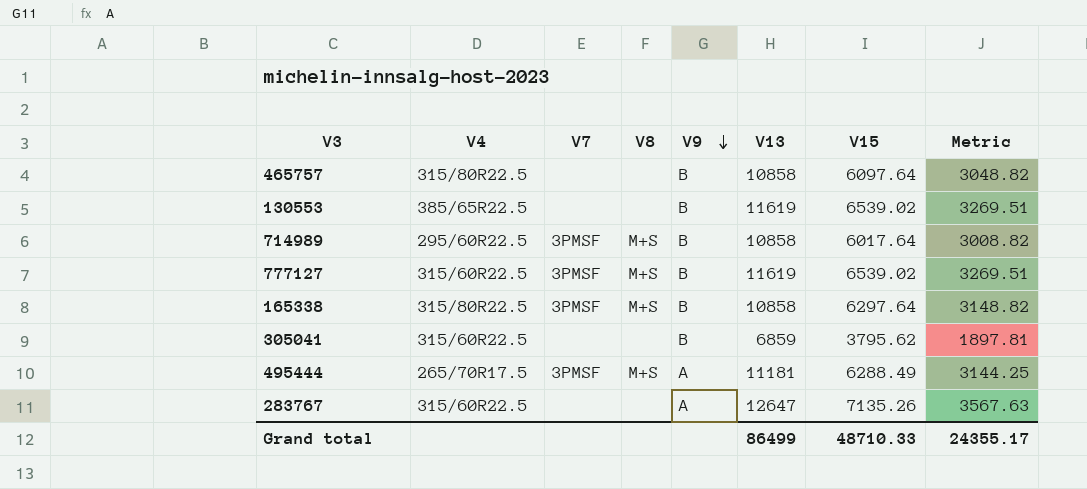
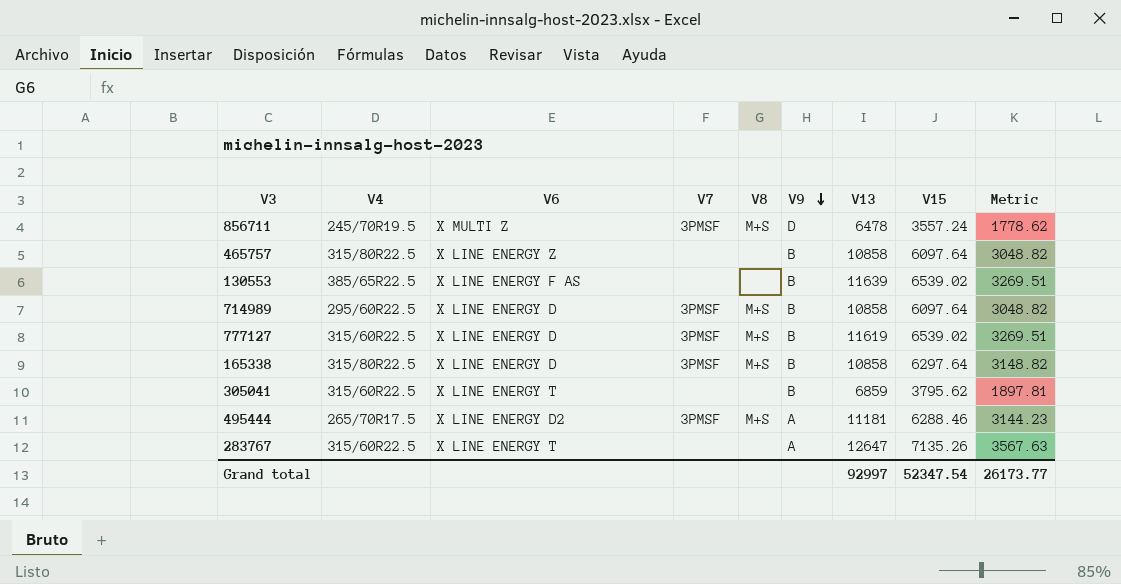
column V6 | position: none -> 3
row 856711: none -> 245/70R19.5 | X MULTI Z | 3PMSF | M+S | D | 6478 | 3557.24 | 1778.62
130553 | V13: 11619 -> 11639
714989 | V15: 6017.64 -> 6097.64
714989 | Metric: 3008.82 -> 3048.82
495444 | V15: 6288.49 -> 6288.46
495444 | Metric: 3144.25 -> 3144.23
Grand total | V13: 86499 -> 92997
Grand total | V15: 48710.33 -> 52347.54
Grand total | Metric: 24355.17 -> 26173.77

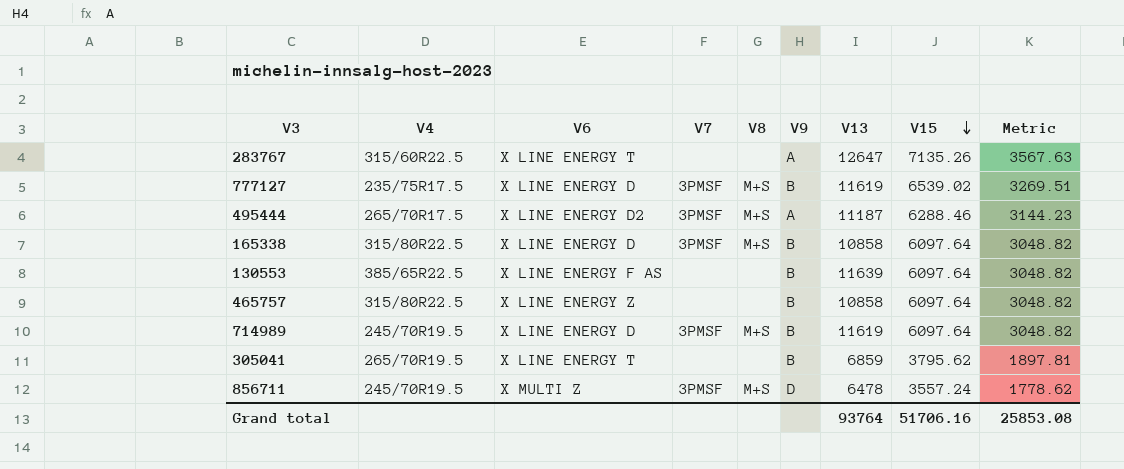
row order: V9 descending -> V15 descending
777127 | V4: 315/60R22.5 -> 235/75R17.5
495444 | V13: 11181 -> 11187
165338 | V15: 6297.64 -> 6097.64
165338 | Metric: 3148.82 -> 3048.82
130553 | V15: 6539.02 -> 6097.64
130553 | Metric: 3269.51 -> 3048.82
714989 | V4: 295/60R22.5 -> 245/70R19.5
714989 | V13: 10858 -> 11619
305041 | V4: 315/60R22.5 -> 265/70R19.5
Grand total | V13: 92997 -> 93764
Grand total | V15: 52347.54 -> 51706.16
Grand total | Metric: 26173.77 -> 25853.08

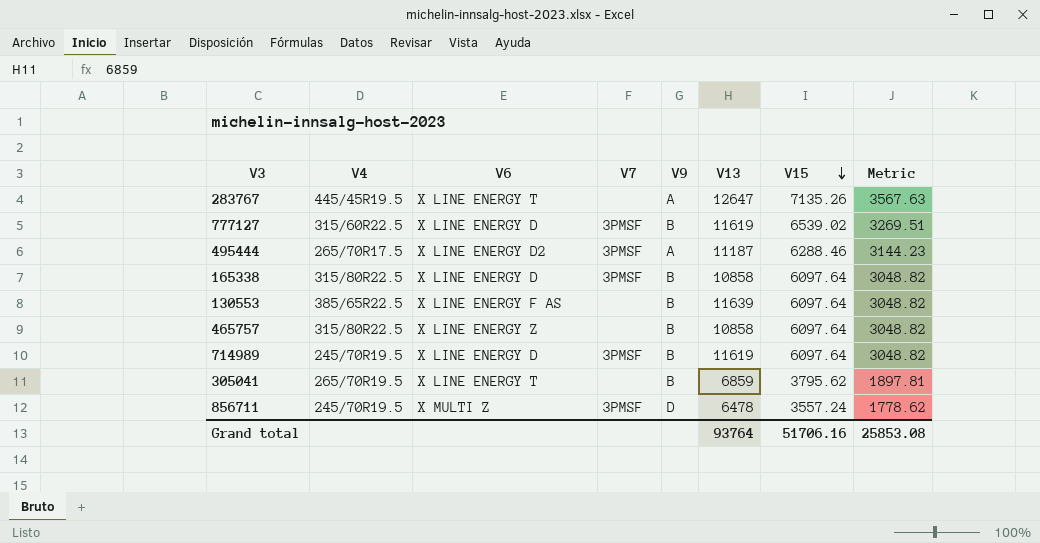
column V8 | position: 5 -> none
283767 | V4: 315/60R22.5 -> 445/45R19.5
777127 | V4: 235/75R17.5 -> 315/60R22.5

